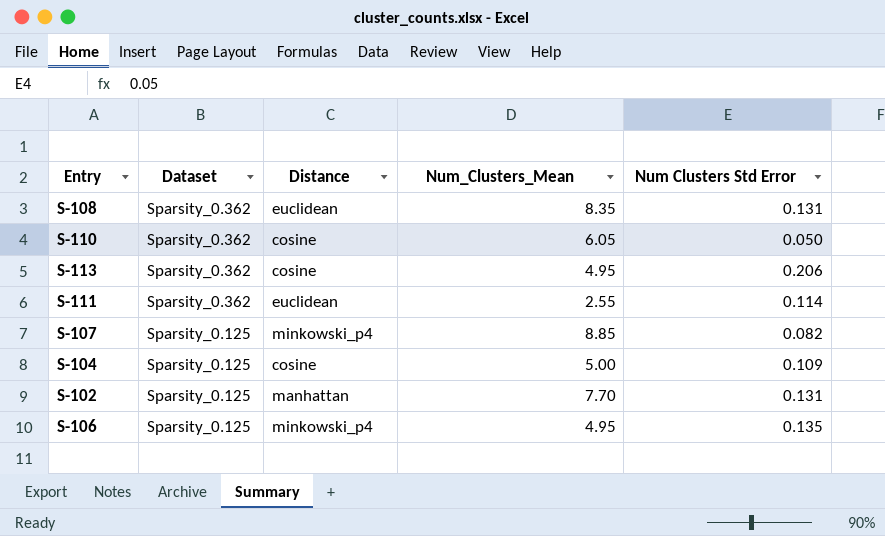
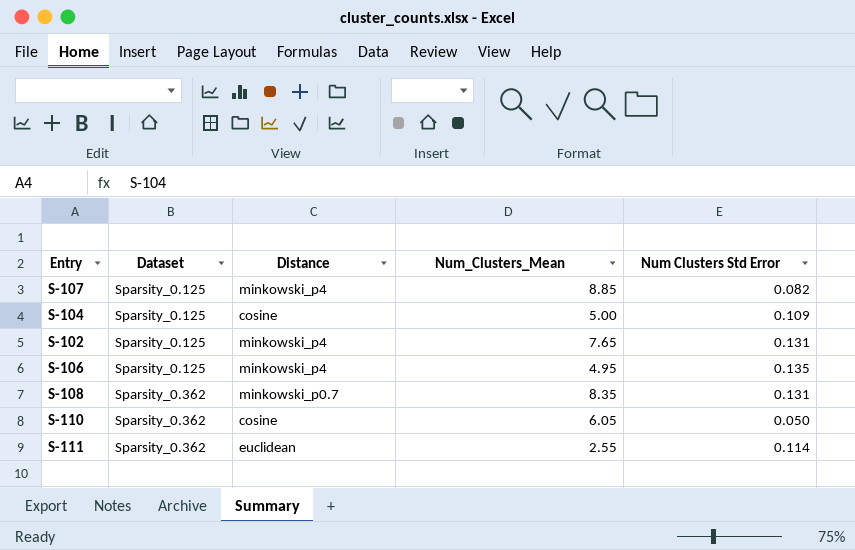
row order: Dataset descending -> Dataset ascending
row S-113: Sparsity_0.362 | cosine | 4.95 | 0.206 -> none
S-102 | Distance: manhattan -> minkowski_p4
S-102 | Num_Clusters_Mean: 7.70 -> 7.65
S-108 | Distance: euclidean -> minkowski_p0.7

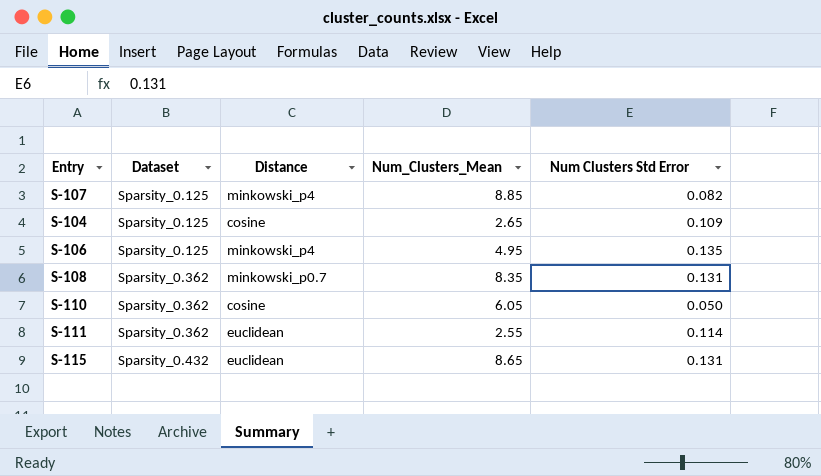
row S-102: Sparsity_0.125 | minkowski_p4 | 7.65 | 0.131 -> none
S-104 | Num_Clusters_Mean: 5.00 -> 2.65
row S-115: none -> Sparsity_0.432 | euclidean | 8.65 | 0.131

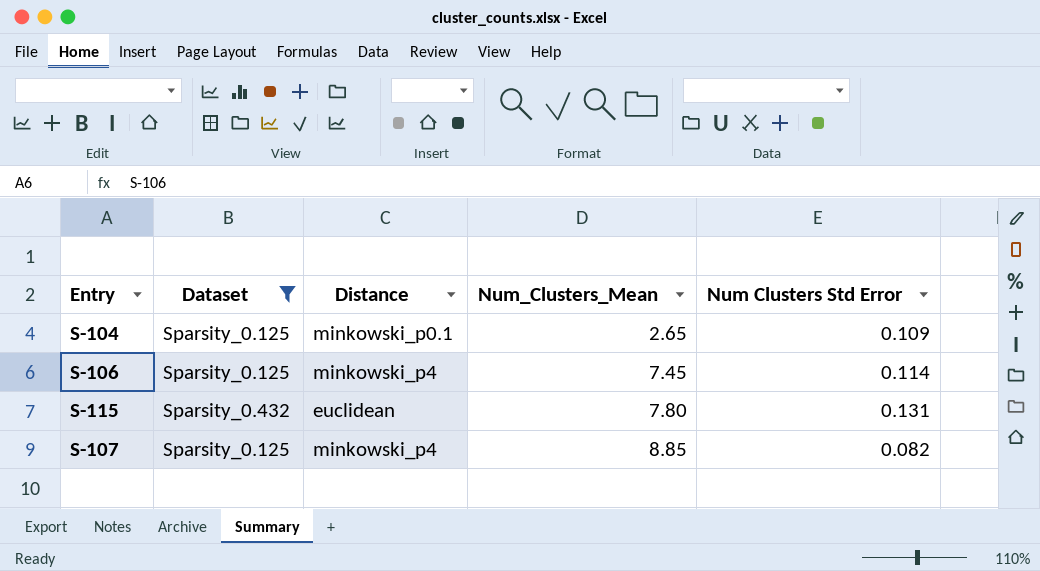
filter: none -> Dataset != Sparsity_0.362
row order: Dataset ascending -> Num_Clusters_Mean ascending
S-104 | Distance: cosine -> minkowski_p0.1
S-106 | Num_Clusters_Mean: 4.95 -> 7.45
S-106 | Num Clusters Std Error: 0.135 -> 0.114
S-115 | Num_Clusters_Mean: 8.65 -> 7.80

